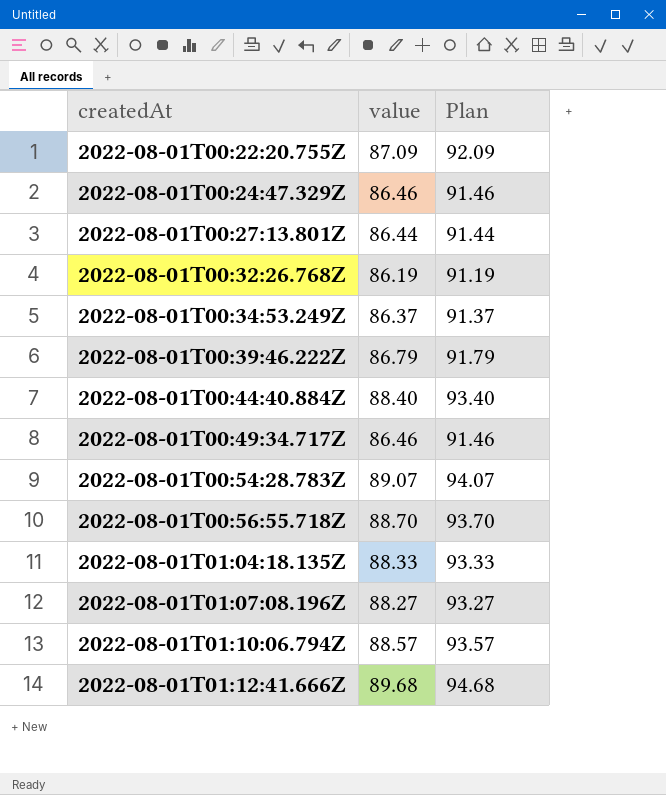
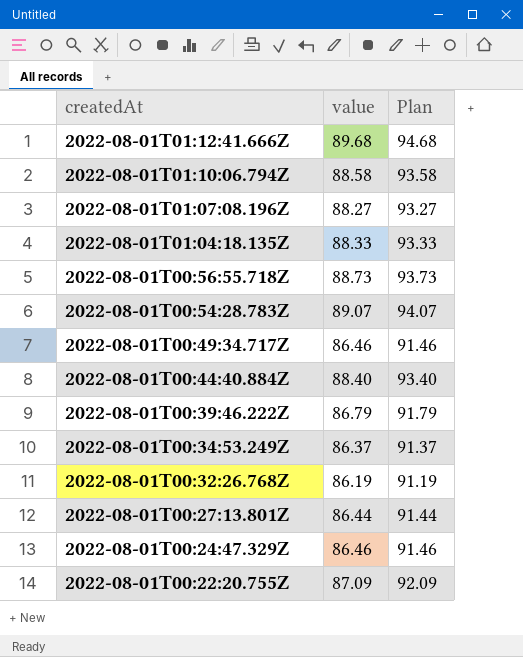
row order: createdAt ascending -> createdAt descending
2022-08-01T01:10:06.794Z | value: 88.57 -> 88.58
2022-08-01T01:10:06.794Z | Plan: 93.57 -> 93.58
2022-08-01T00:56:55.718Z | value: 88.70 -> 88.73
2022-08-01T00:56:55.718Z | Plan: 93.70 -> 93.73

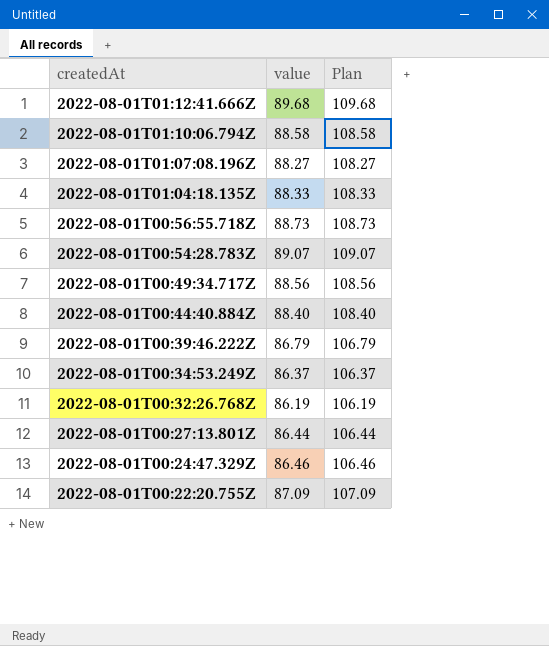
column Plan | formula: [value] + 5 -> [value] + 20
2022-08-01T00:49:34.717Z | value: 86.46 -> 88.56

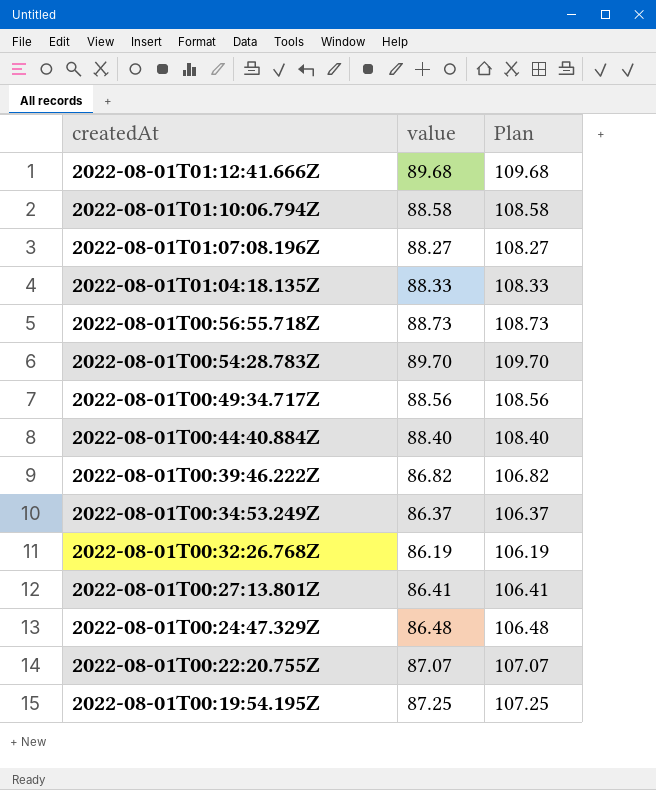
2022-08-01T00:54:28.783Z | value: 89.07 -> 89.70
2022-08-01T00:54:28.783Z | Plan: 109.07 -> 109.70
2022-08-01T00:39:46.222Z | value: 86.79 -> 86.82
2022-08-01T00:39:46.222Z | Plan: 106.79 -> 106.82
2022-08-01T00:27:13.801Z | value: 86.44 -> 86.41
2022-08-01T00:27:13.801Z | Plan: 106.44 -> 106.41
2022-08-01T00:24:47.329Z | value: 86.46 -> 86.48
2022-08-01T00:24:47.329Z | Plan: 106.46 -> 106.48
2022-08-01T00:22:20.755Z | value: 87.09 -> 87.07
2022-08-01T00:22:20.755Z | Plan: 107.09 -> 107.07
row 2022-08-01T00:19:54.195Z: none -> 87.25 | 107.25

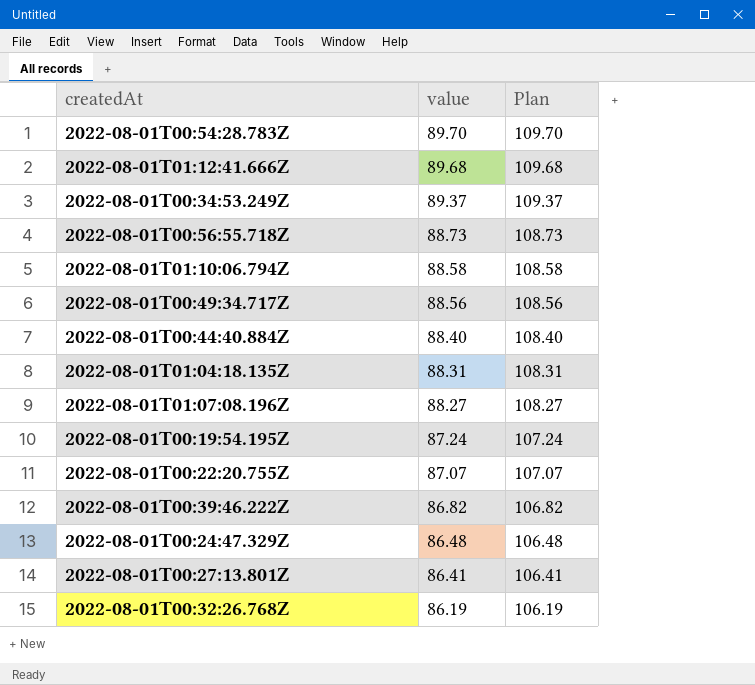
row order: createdAt descending -> value descending
2022-08-01T00:34:53.249Z | value: 86.37 -> 89.37
2022-08-01T00:34:53.249Z | Plan: 106.37 -> 109.37
2022-08-01T01:04:18.135Z | value: 88.33 -> 88.31
2022-08-01T01:04:18.135Z | Plan: 108.33 -> 108.31
2022-08-01T00:19:54.195Z | value: 87.25 -> 87.24
2022-08-01T00:19:54.195Z | Plan: 107.25 -> 107.24

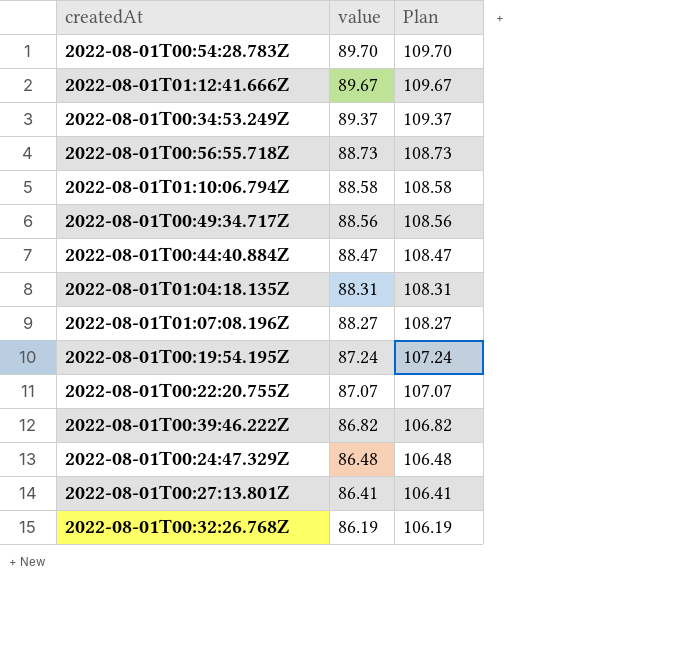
2022-08-01T01:12:41.666Z | value: 89.68 -> 89.67
2022-08-01T01:12:41.666Z | Plan: 109.68 -> 109.67
2022-08-01T00:44:40.884Z | value: 88.40 -> 88.47
2022-08-01T00:44:40.884Z | Plan: 108.40 -> 108.47

